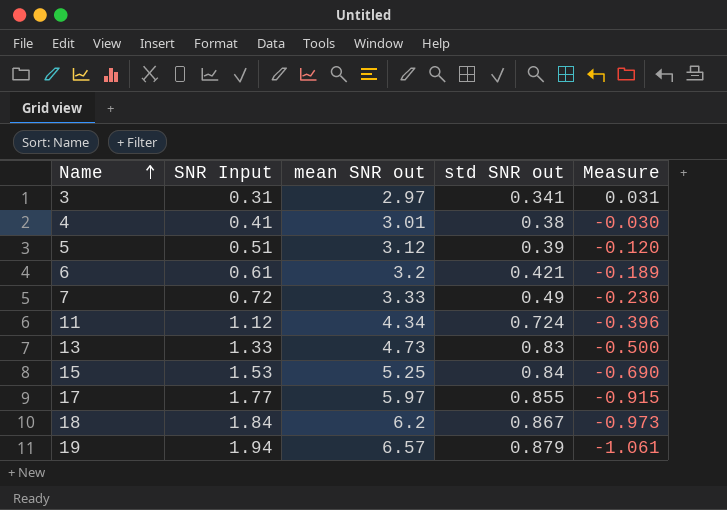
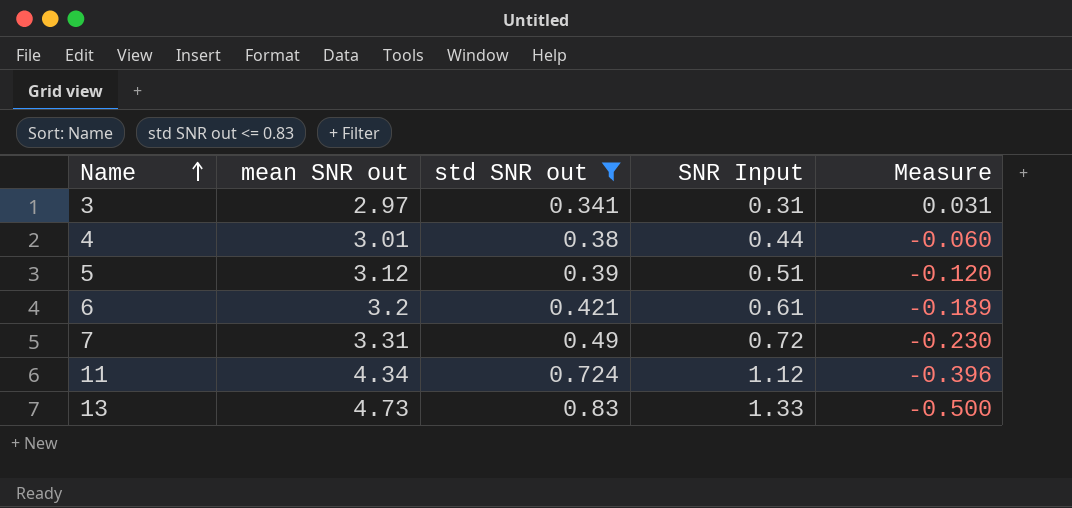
filter: none -> std SNR out <= 0.83
column SNR Input | position: 2 -> 4
4 | SNR Input: 0.41 -> 0.44
4 | Measure: -0.030 -> -0.060
7 | mean SNR out: 3.33 -> 3.31

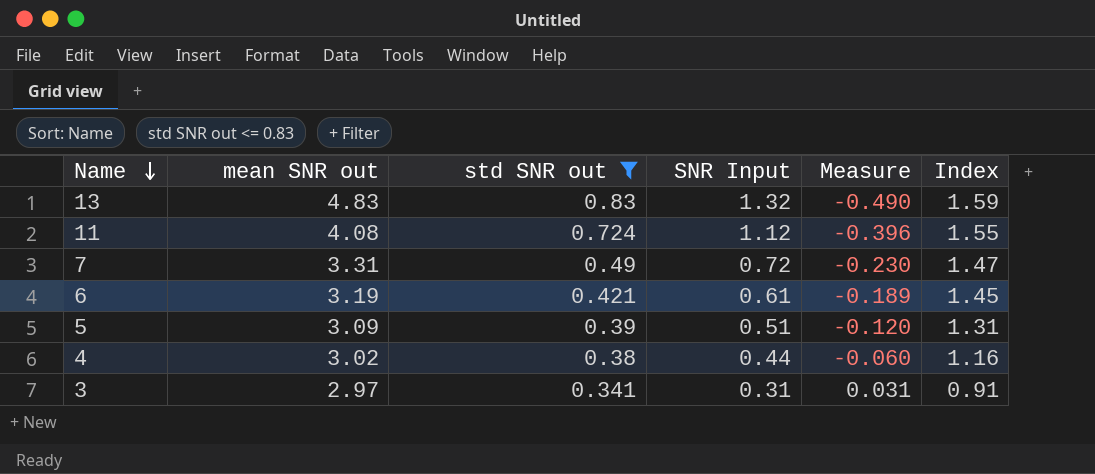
row order: Name ascending -> Name descending
column Index | formula: none -> [SNR Input] / [std SNR out]
13 | mean SNR out: 4.73 -> 4.83
13 | SNR Input: 1.33 -> 1.32
13 | Measure: -0.500 -> -0.490
11 | mean SNR out: 4.34 -> 4.08
6 | mean SNR out: 3.2 -> 3.19
5 | mean SNR out: 3.12 -> 3.09
4 | mean SNR out: 3.01 -> 3.02

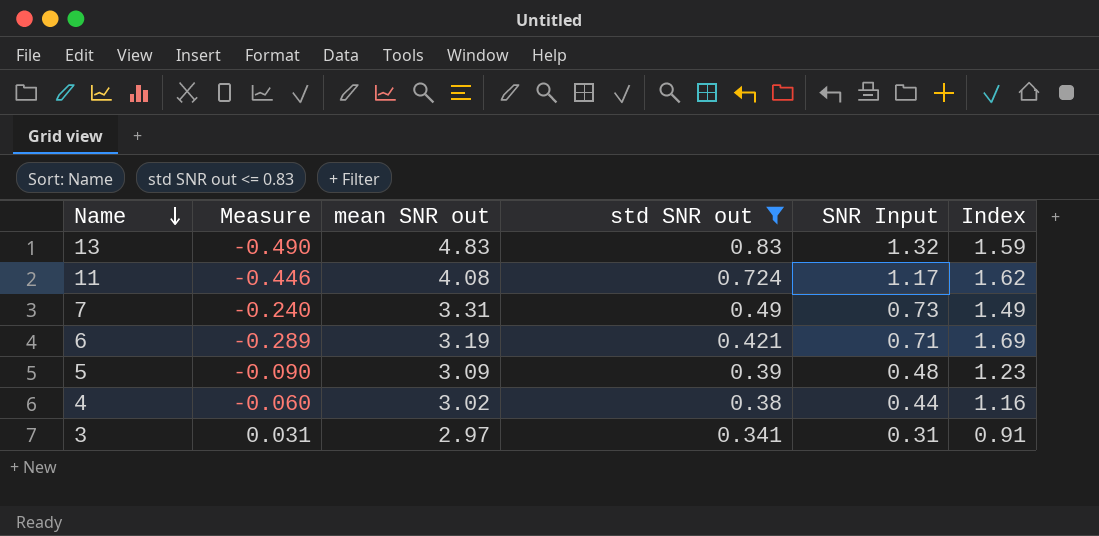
column Measure | position: 5 -> 2
11 | Measure: -0.396 -> -0.446
11 | SNR Input: 1.12 -> 1.17
11 | Index: 1.55 -> 1.62
7 | Measure: -0.230 -> -0.240
7 | SNR Input: 0.72 -> 0.73
7 | Index: 1.47 -> 1.49
6 | Measure: -0.189 -> -0.289
6 | SNR Input: 0.61 -> 0.71
6 | Index: 1.45 -> 1.69
5 | Measure: -0.120 -> -0.090
5 | SNR Input: 0.51 -> 0.48
5 | Index: 1.31 -> 1.23

